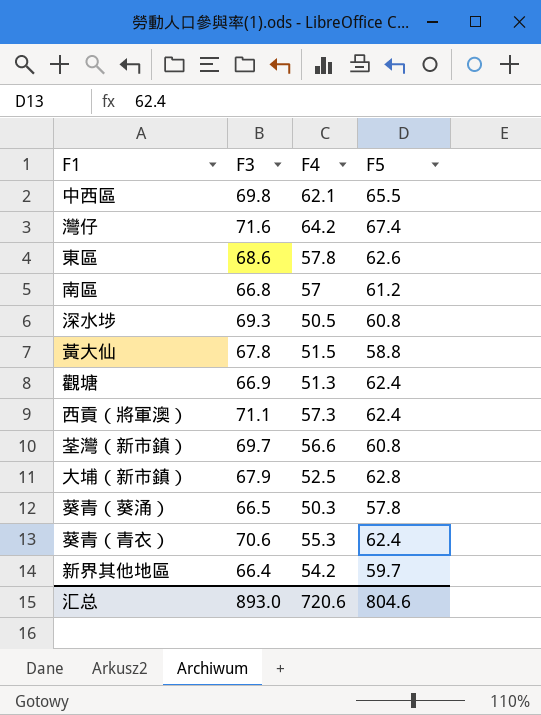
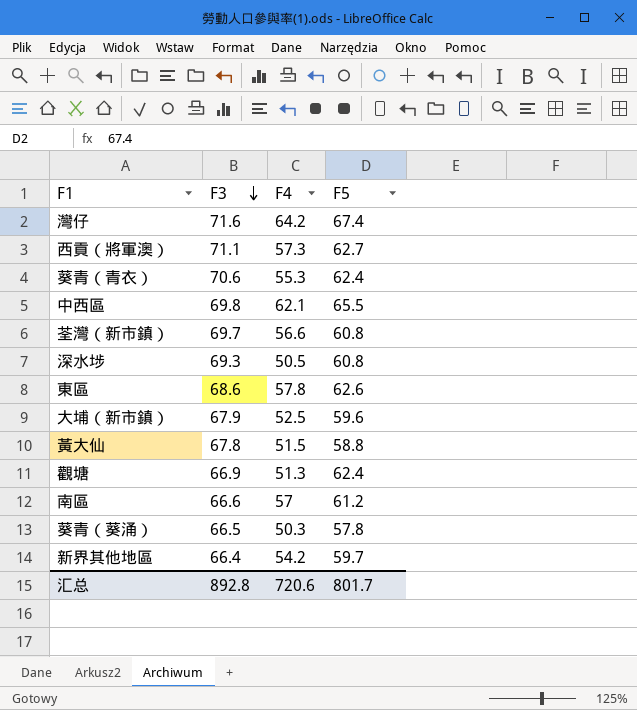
row order: none -> F3 descending
西貢（將軍澳） | F5: 62.4 -> 62.7
大埔（新市鎮） | F5: 62.8 -> 59.6
南區 | F3: 66.8 -> 66.6
汇总 | F3: 893.0 -> 892.8
汇总 | F5: 804.6 -> 801.7

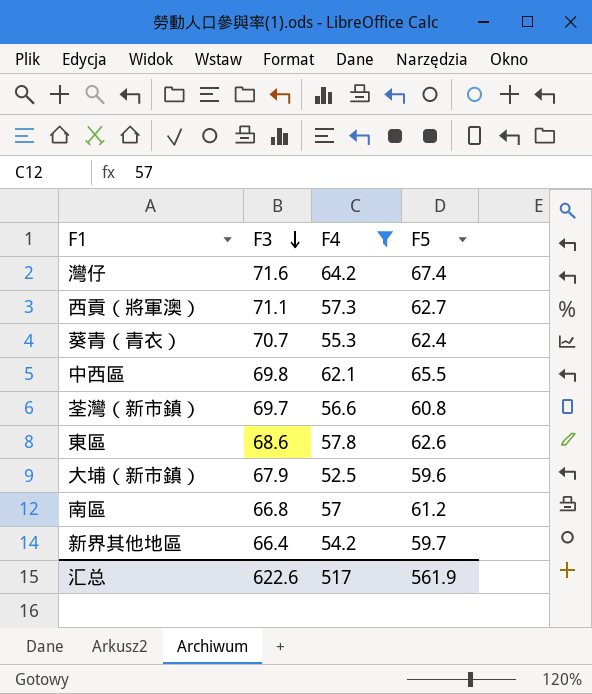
filter: none -> F4 >= 52.5
葵青（青衣） | F3: 70.6 -> 70.7
南區 | F3: 66.6 -> 66.8
汇总 | F3: 892.8 -> 622.6
汇总 | F4: 720.6 -> 517
汇总 | F5: 801.7 -> 561.9

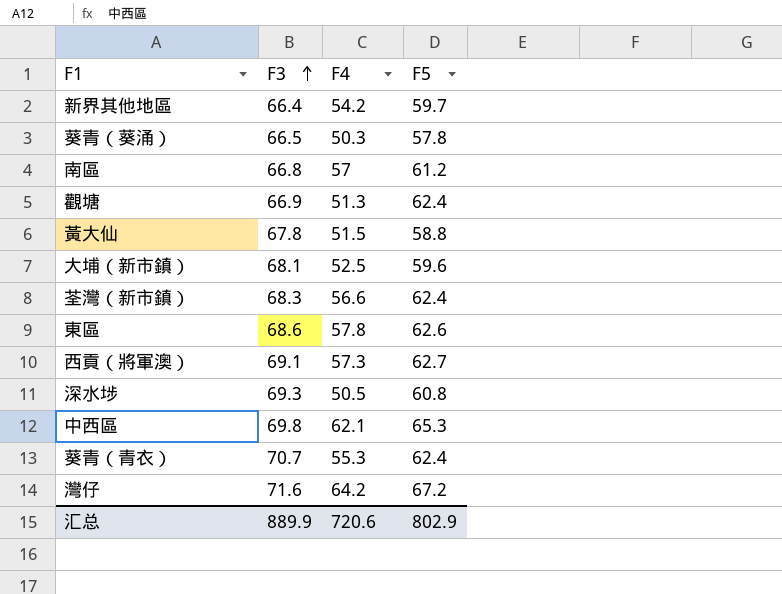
filter: F4 >= 52.5 -> none
row order: F3 descending -> F3 ascending
大埔（新市鎮） | F3: 67.9 -> 68.1
荃灣（新市鎮） | F3: 69.7 -> 68.3
荃灣（新市鎮） | F5: 60.8 -> 62.4
西貢（將軍澳） | F3: 71.1 -> 69.1
中西區 | F5: 65.5 -> 65.3
灣仔 | F5: 67.4 -> 67.2
汇总 | F3: 622.6 -> 889.9
汇总 | F4: 517 -> 720.6
汇总 | F5: 561.9 -> 802.9

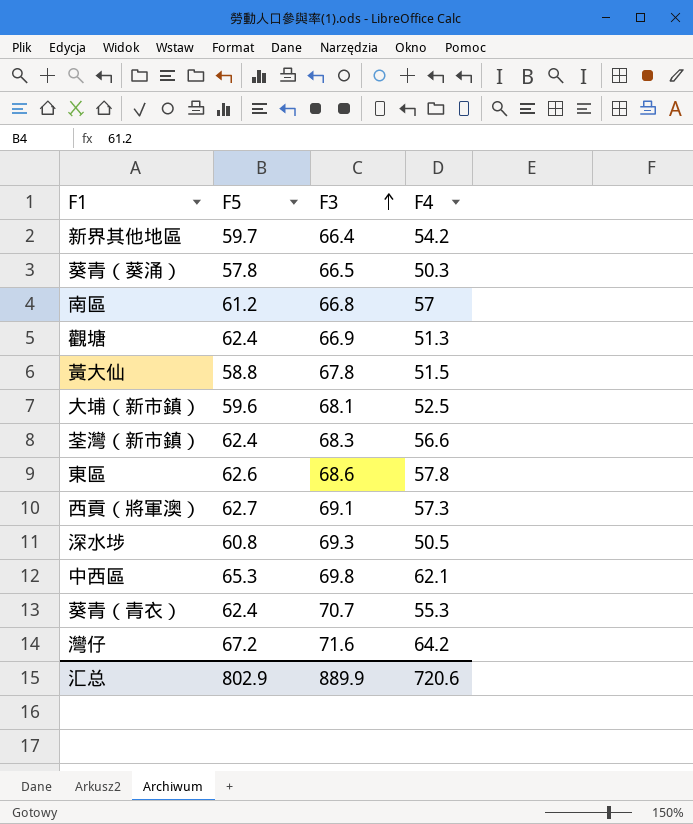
column F5 | position: 4 -> 2

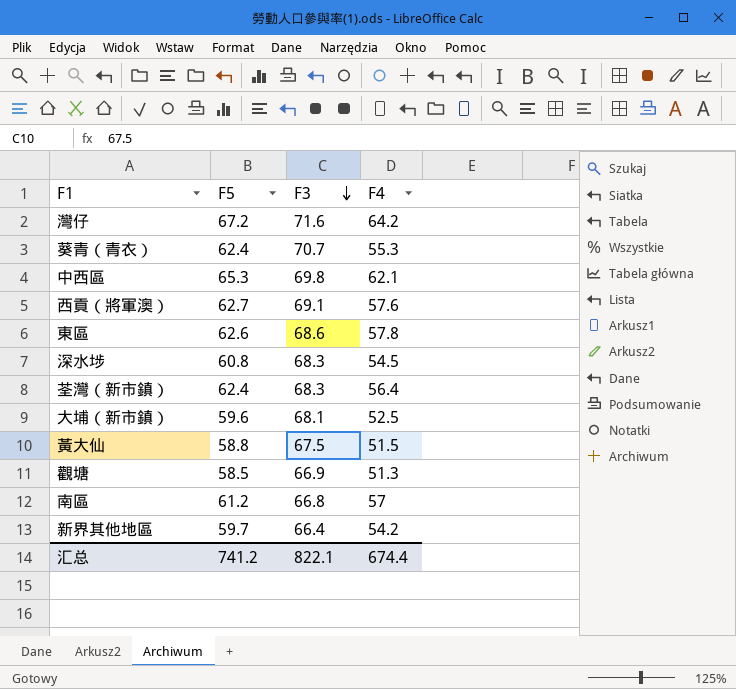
row order: F3 ascending -> F3 descending
row 葵青（葵涌）: 57.8 | 66.5 | 50.3 -> none
西貢（將軍澳） | F4: 57.3 -> 57.6
深水埗 | F3: 69.3 -> 68.3
深水埗 | F4: 50.5 -> 54.5
荃灣（新市鎮） | F4: 56.6 -> 56.4
黃大仙 | F3: 67.8 -> 67.5
觀塘 | F5: 62.4 -> 58.5
汇总 | F5: 802.9 -> 741.2
汇总 | F3: 889.9 -> 822.1
汇总 | F4: 720.6 -> 674.4

